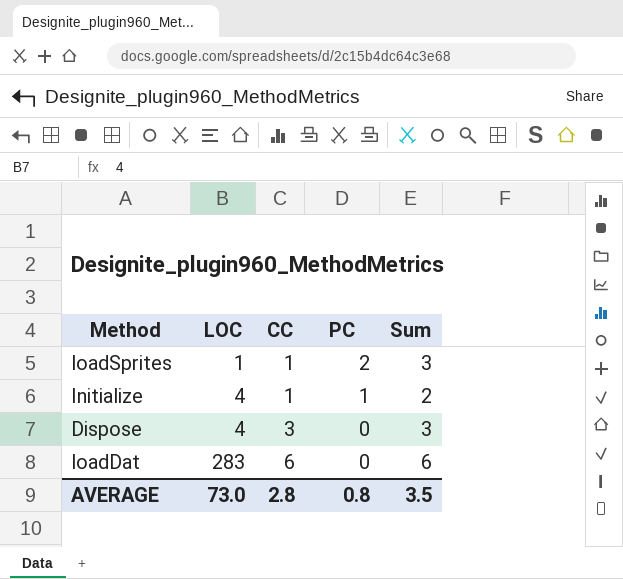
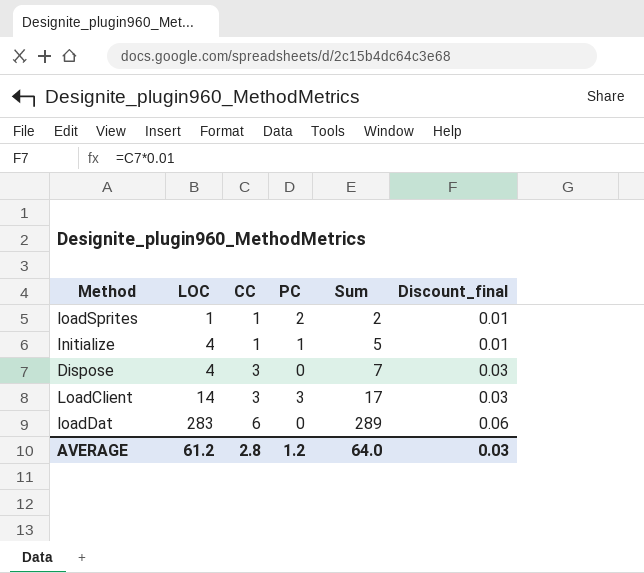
column Sum | formula: [CC] + [PC] -> [LOC] + [CC]
column Discount_final | formula: none -> [CC] * 0.01
row LoadClient: none -> 14 | 3 | 3 | 17 | 0.03
AVERAGE | LOC: 73.0 -> 61.2
AVERAGE | PC: 0.8 -> 1.2
AVERAGE | Sum: 3.5 -> 64.0

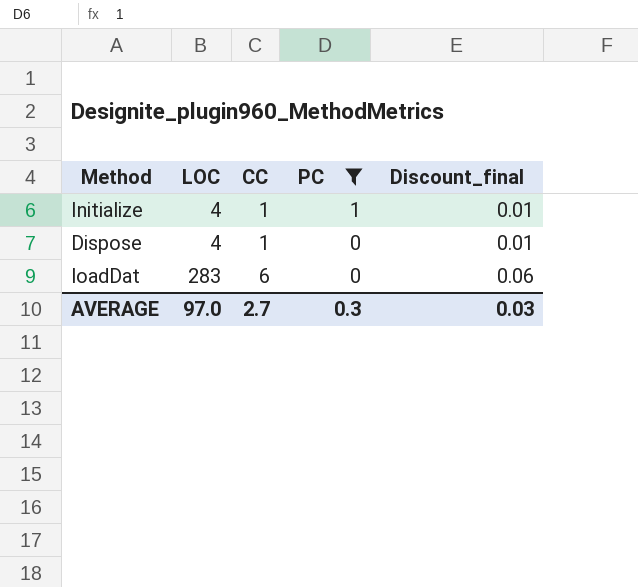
filter: none -> PC <= 1
column Sum | formula: [LOC] + [CC] -> none
Dispose | CC: 3 -> 1
Dispose | Discount_final: 0.03 -> 0.01
AVERAGE | LOC: 61.2 -> 97.0
AVERAGE | CC: 2.8 -> 2.7
AVERAGE | PC: 1.2 -> 0.3

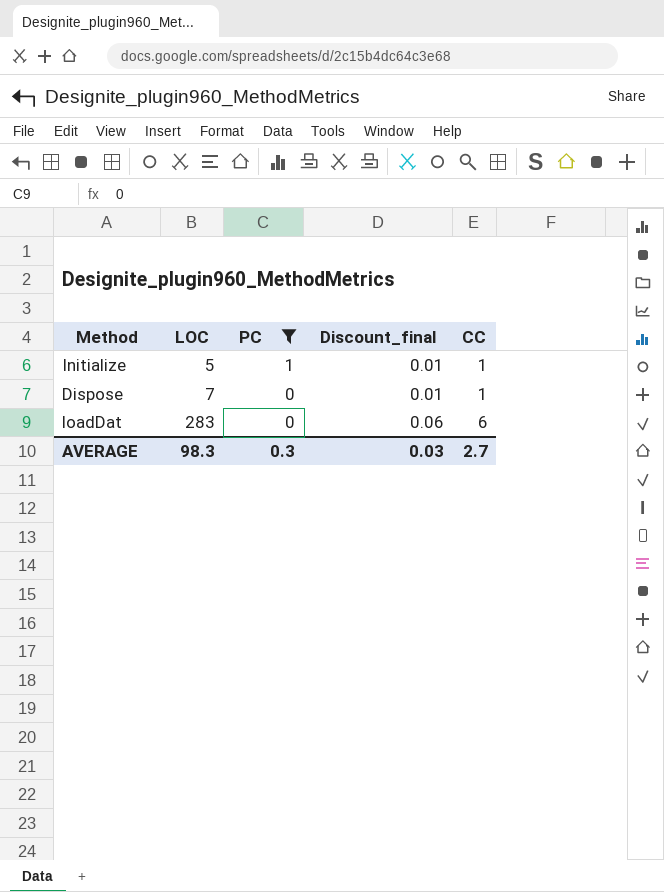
column CC | position: 3 -> 5
Initialize | LOC: 4 -> 5
Dispose | LOC: 4 -> 7
AVERAGE | LOC: 97.0 -> 98.3

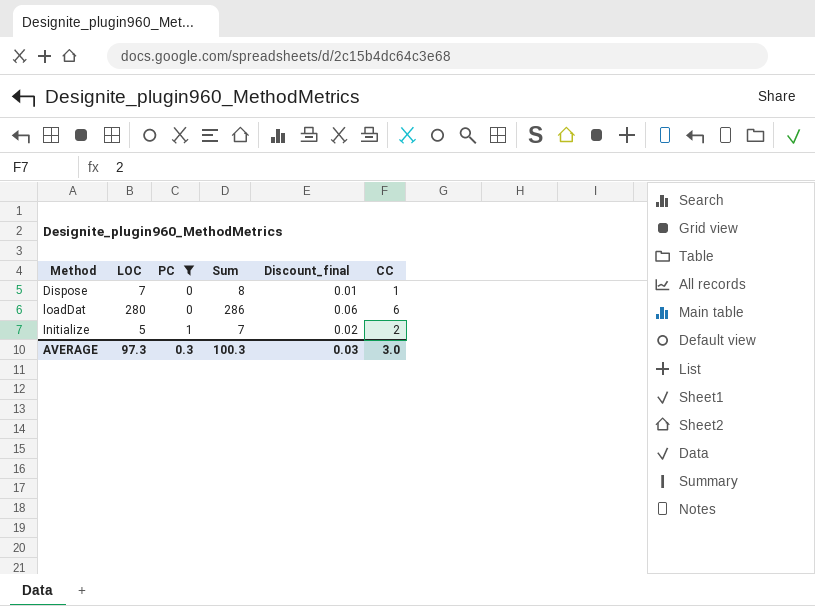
row order: LOC ascending -> PC ascending
column Sum | formula: none -> [LOC] + [CC]
loadDat | LOC: 283 -> 280
Initialize | Discount_final: 0.01 -> 0.02
Initialize | CC: 1 -> 2
AVERAGE | LOC: 98.3 -> 97.3
AVERAGE | CC: 2.7 -> 3.0

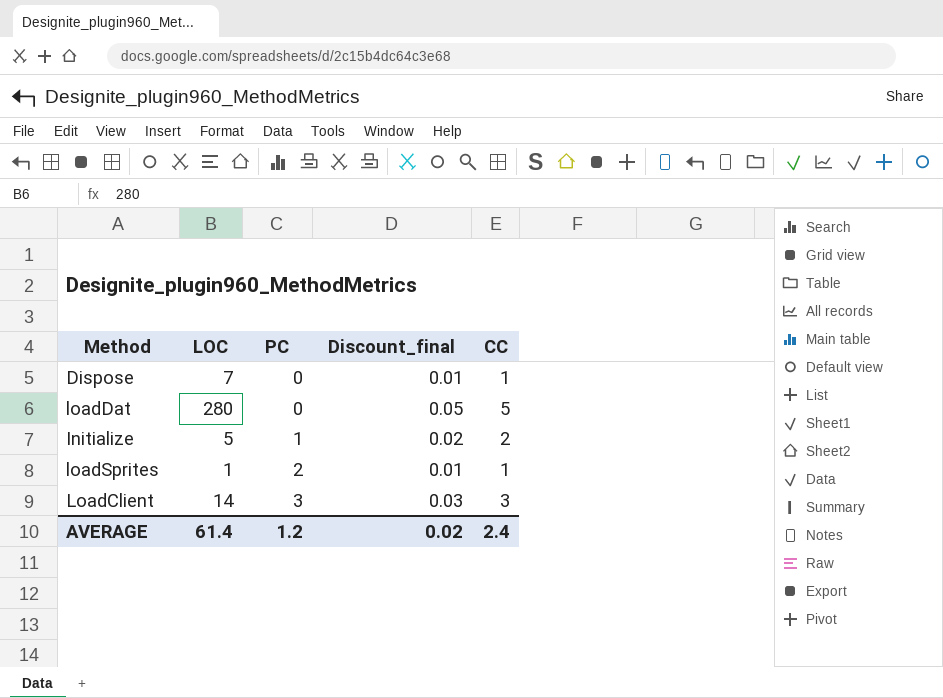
filter: PC <= 1 -> none
column Sum | formula: [LOC] + [CC] -> none
loadDat | Discount_final: 0.06 -> 0.05
loadDat | CC: 6 -> 5
AVERAGE | LOC: 97.3 -> 61.4
AVERAGE | PC: 0.3 -> 1.2
AVERAGE | Discount_final: 0.03 -> 0.02
AVERAGE | CC: 3.0 -> 2.4

